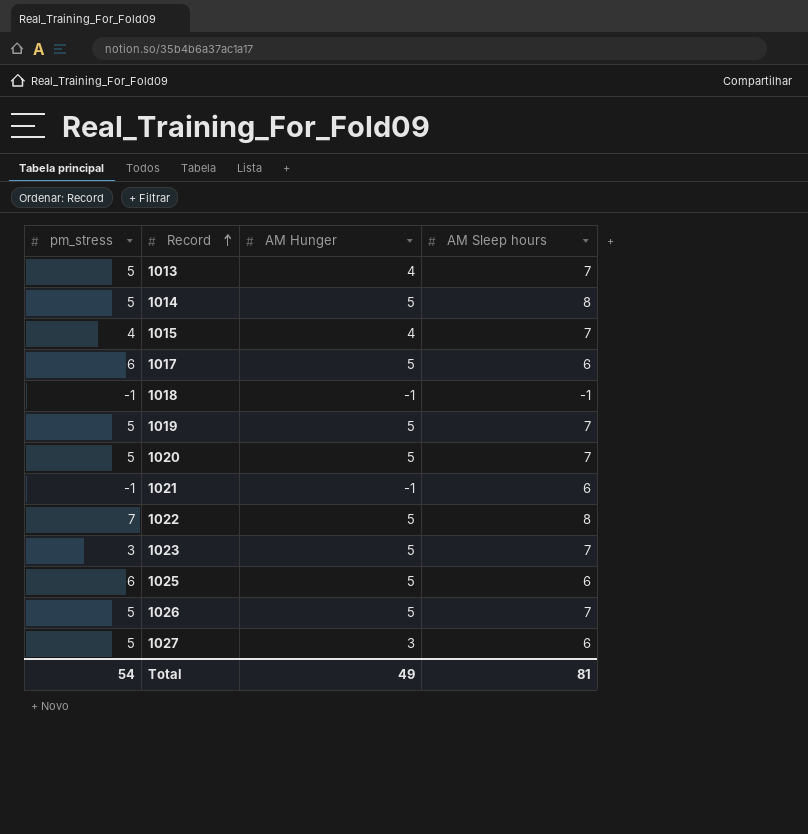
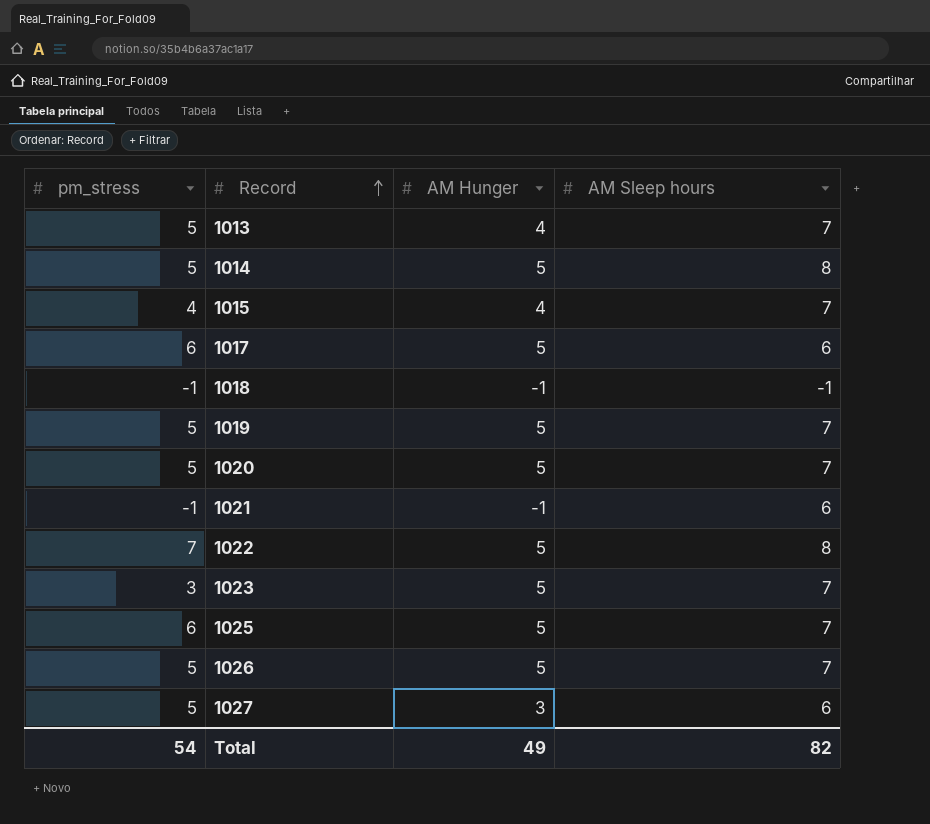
1025 | AM Sleep hours: 6 -> 7
Total | AM Sleep hours: 81 -> 82

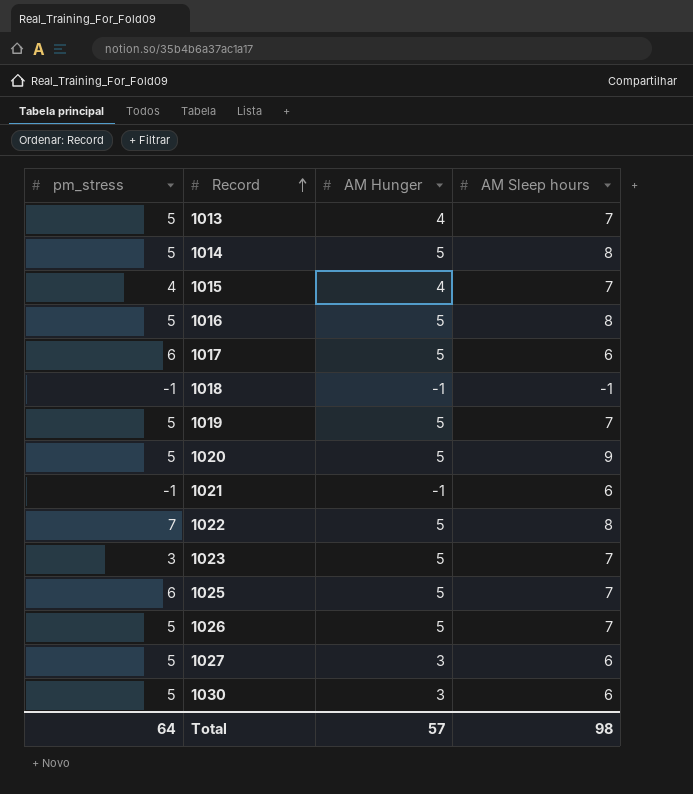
row 1016: none -> 5 | 5 | 8
1020 | AM Sleep hours: 7 -> 9
row 1030: none -> 5 | 3 | 6
Total | pm_stress: 54 -> 64
Total | AM Hunger: 49 -> 57
Total | AM Sleep hours: 82 -> 98

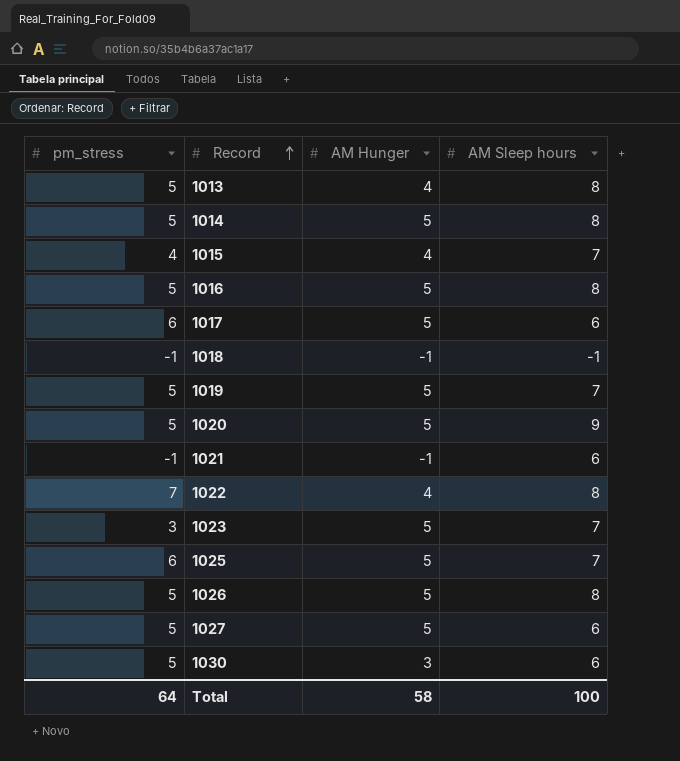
1013 | AM Sleep hours: 7 -> 8
1022 | AM Hunger: 5 -> 4
1026 | AM Sleep hours: 7 -> 8
1027 | AM Hunger: 3 -> 5
Total | AM Hunger: 57 -> 58
Total | AM Sleep hours: 98 -> 100

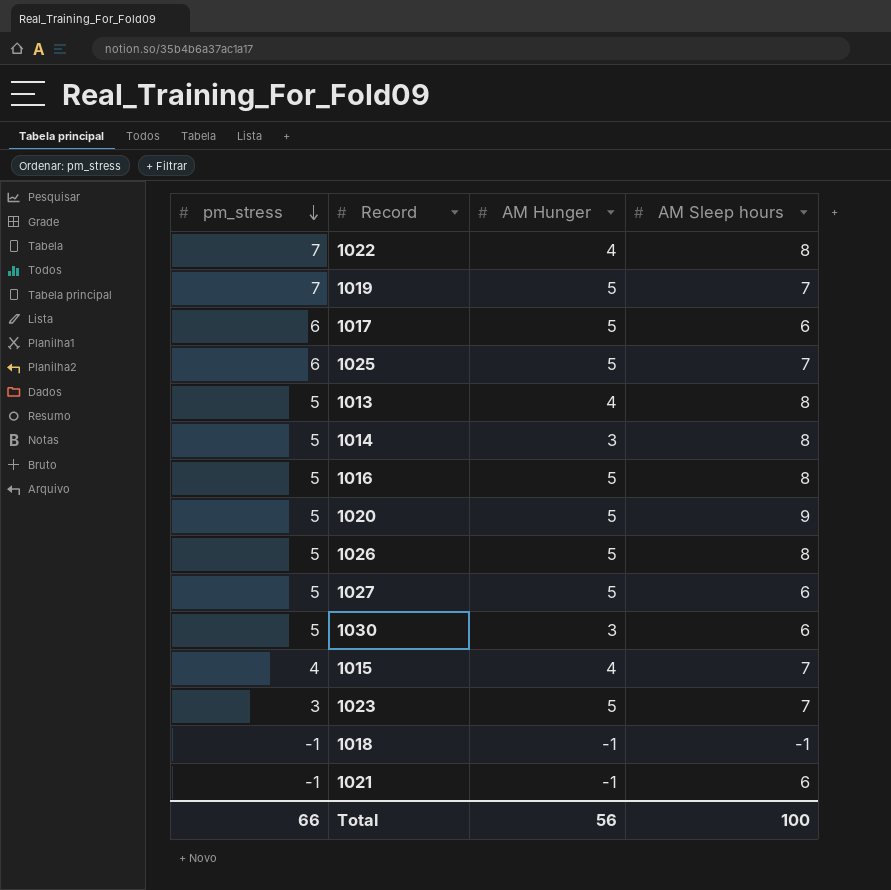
row order: Record ascending -> pm_stress descending
1019 | pm_stress: 5 -> 7
1014 | AM Hunger: 5 -> 3
Total | pm_stress: 64 -> 66
Total | AM Hunger: 58 -> 56

